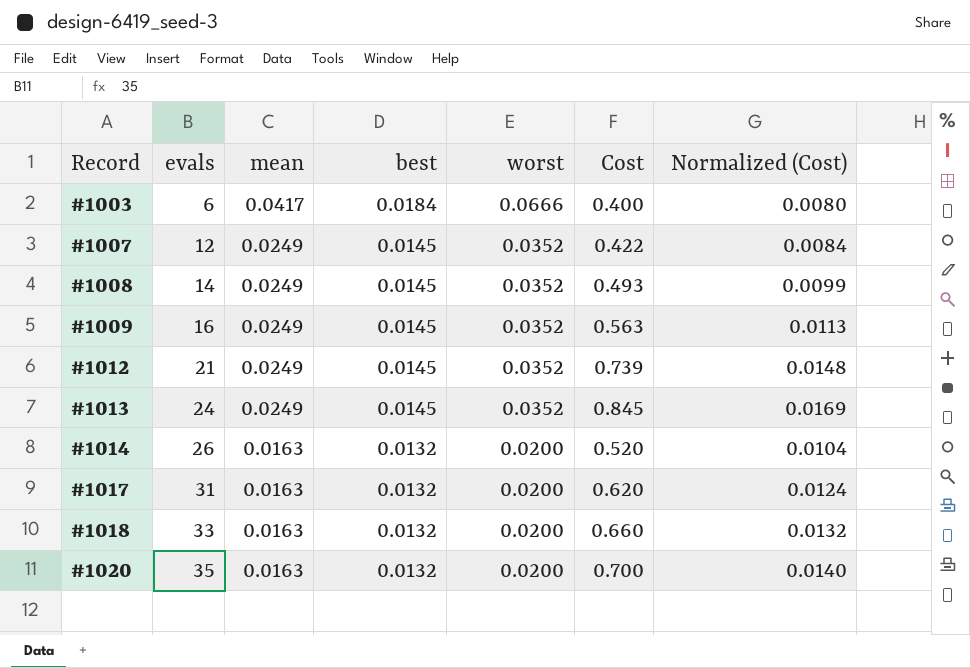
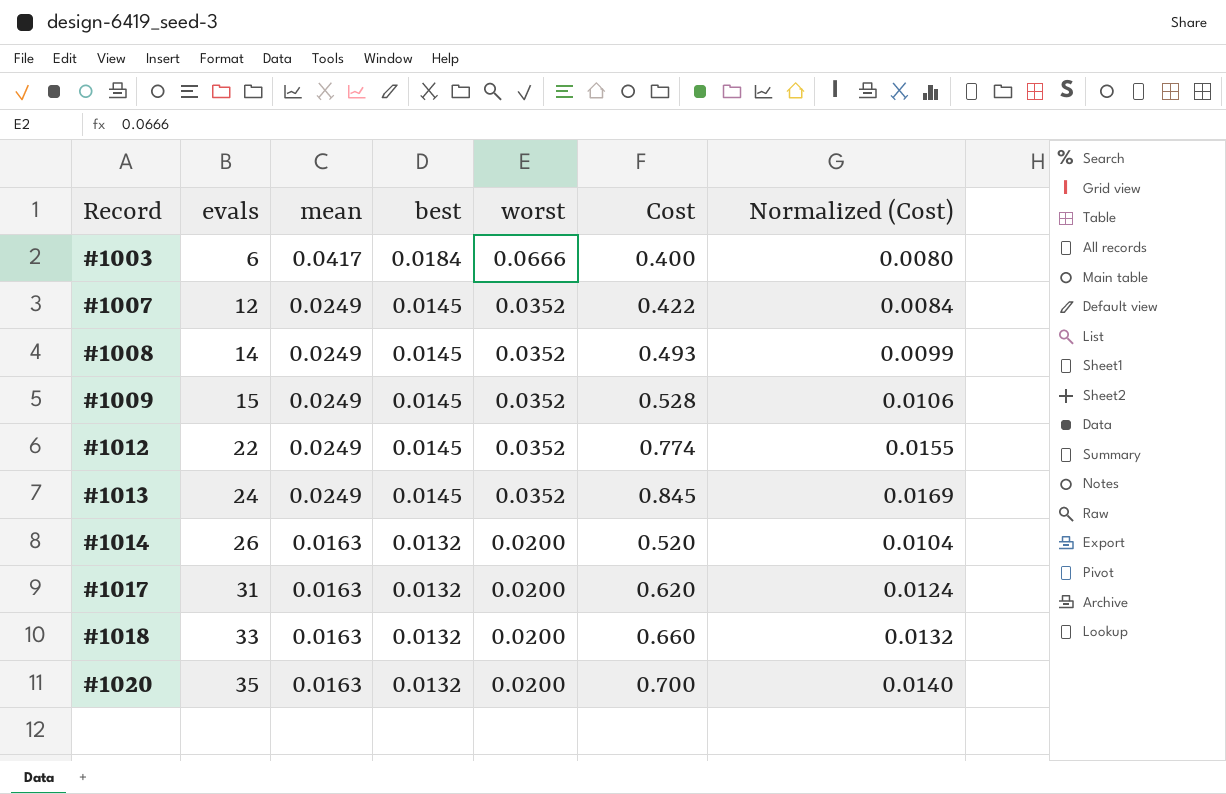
#1009 | evals: 16 -> 15
#1009 | Cost: 0.563 -> 0.528
#1009 | Normalized (Cost): 0.0113 -> 0.0106
#1012 | evals: 21 -> 22
#1012 | Cost: 0.739 -> 0.774
#1012 | Normalized (Cost): 0.0148 -> 0.0155

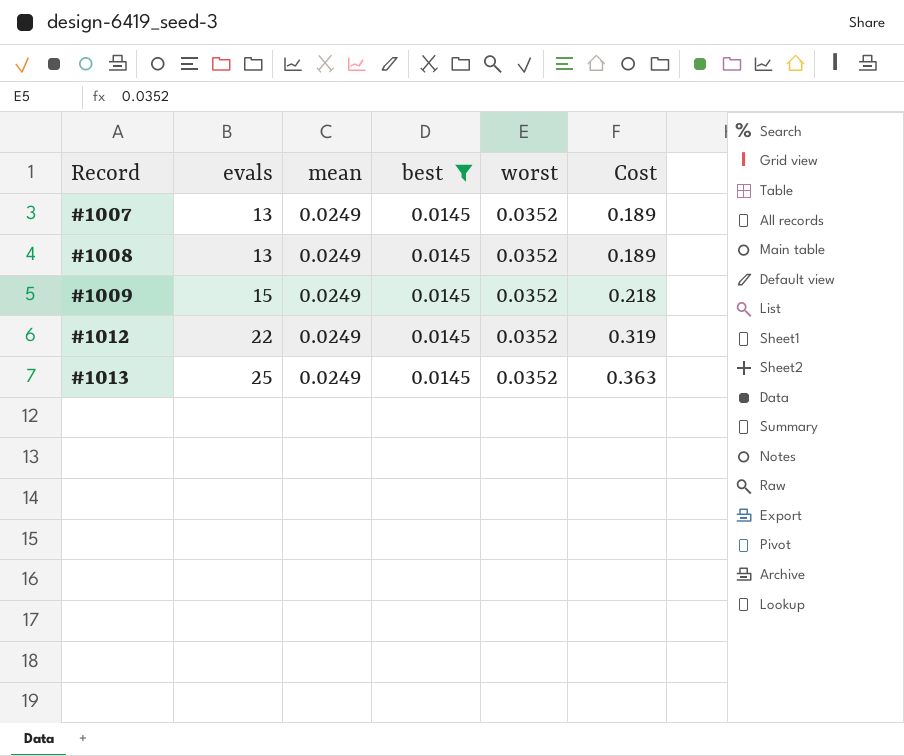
filter: none -> best = 0.0145
column Normalized (Cost) | formula: [Cost] * 0.02 -> none
column Cost | formula: [evals] * [worst] -> [evals] * [best]
#1007 | evals: 12 -> 13
#1008 | evals: 14 -> 13
#1013 | evals: 24 -> 25

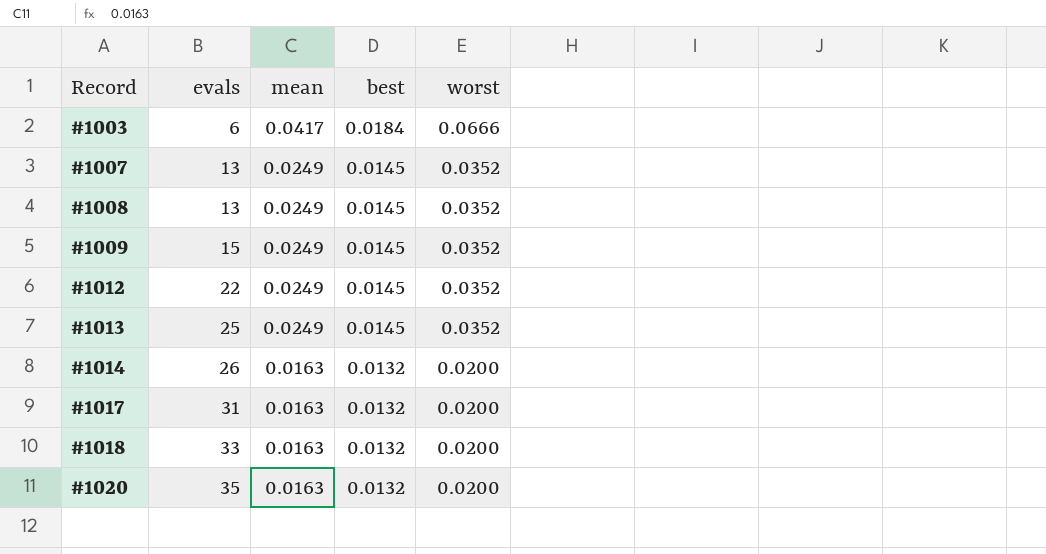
filter: best = 0.0145 -> none
column Cost | formula: [evals] * [best] -> none

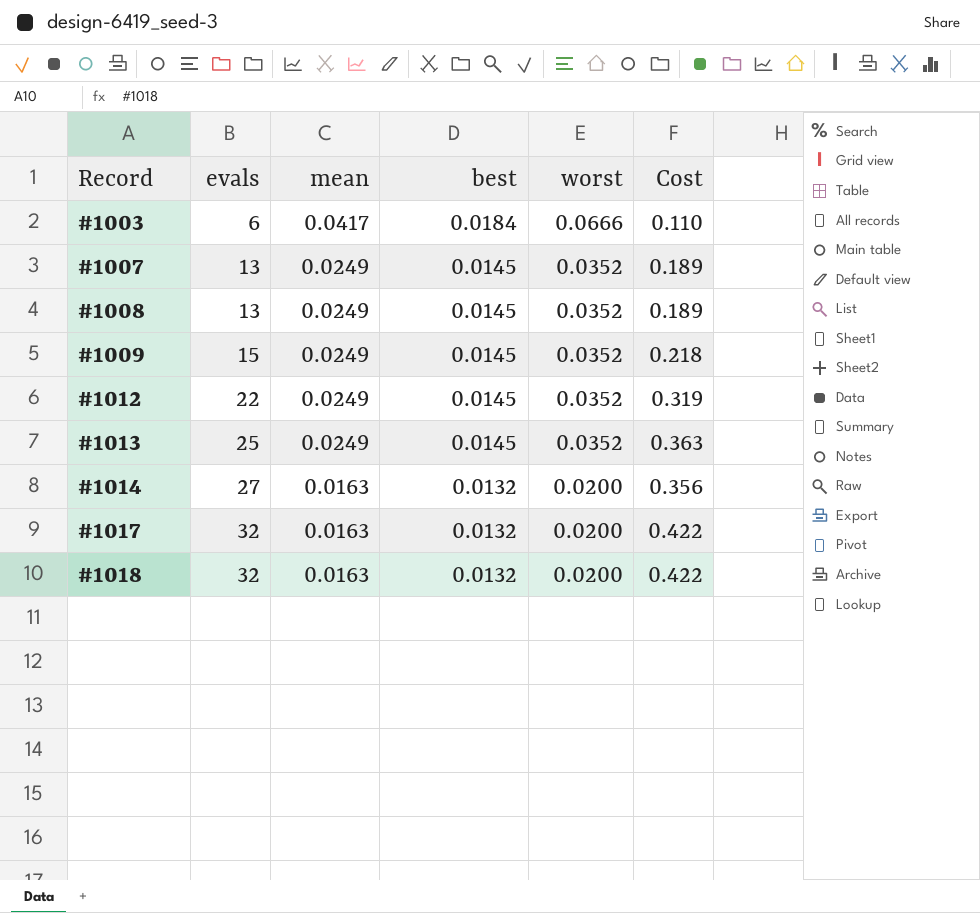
column Cost | formula: none -> [evals] * [best]
row #1020: 35 | 0.0163 | 0.0132 | 0.0200 -> none
#1014 | evals: 26 -> 27
#1017 | evals: 31 -> 32
#1018 | evals: 33 -> 32

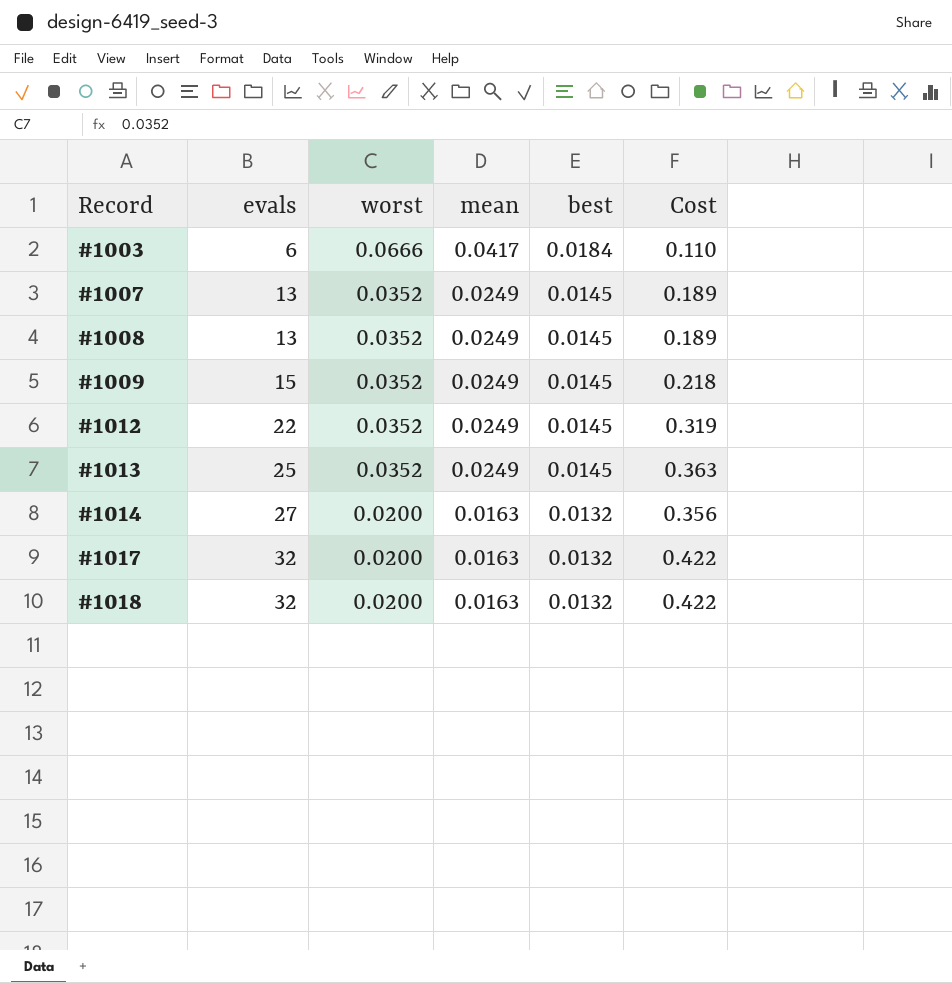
column worst | position: 5 -> 3

